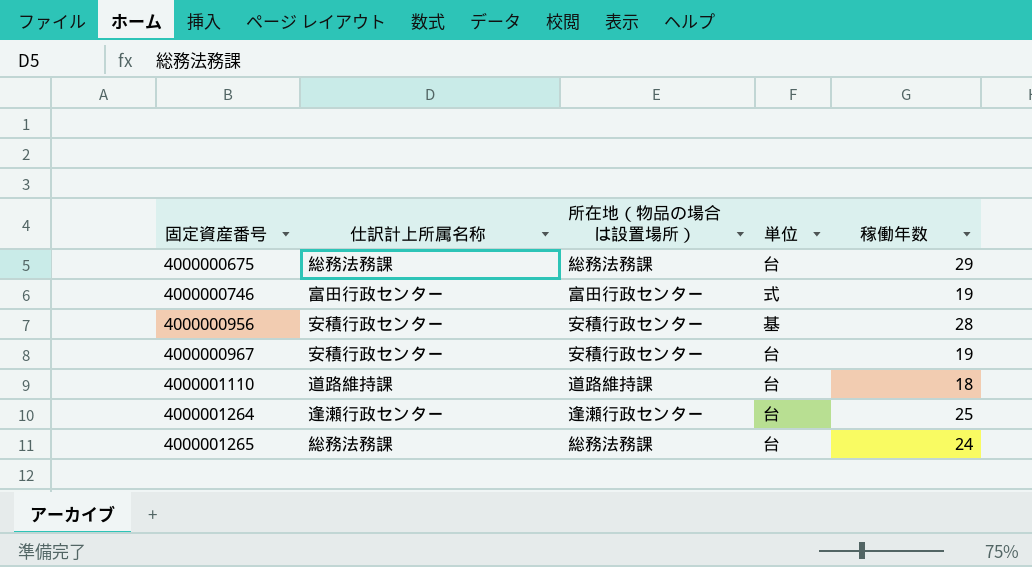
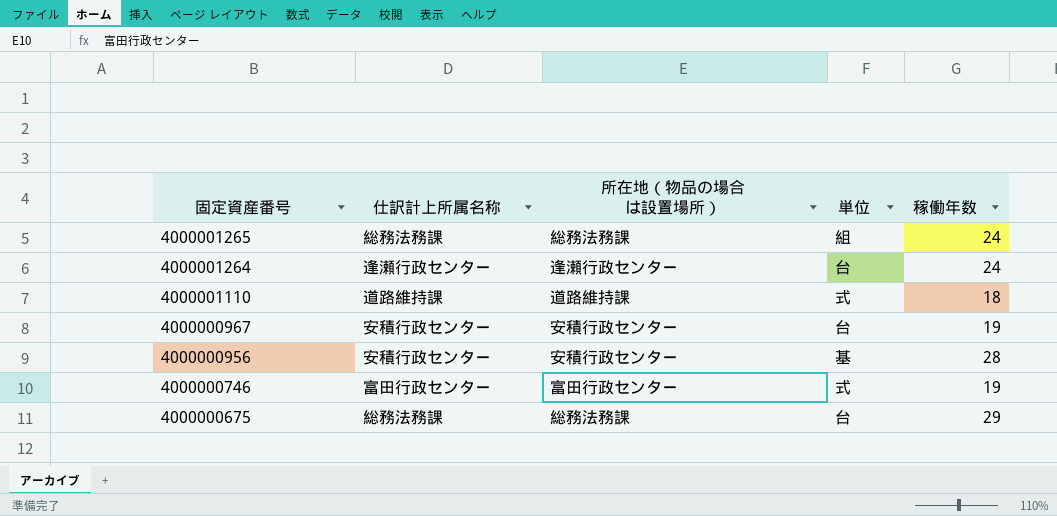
row order: 固定資産番号 ascending -> 固定資産番号 descending
4000001265 | 単位: 台 -> 組
4000001264 | 稼働年数: 25 -> 24
4000001110 | 単位: 台 -> 式

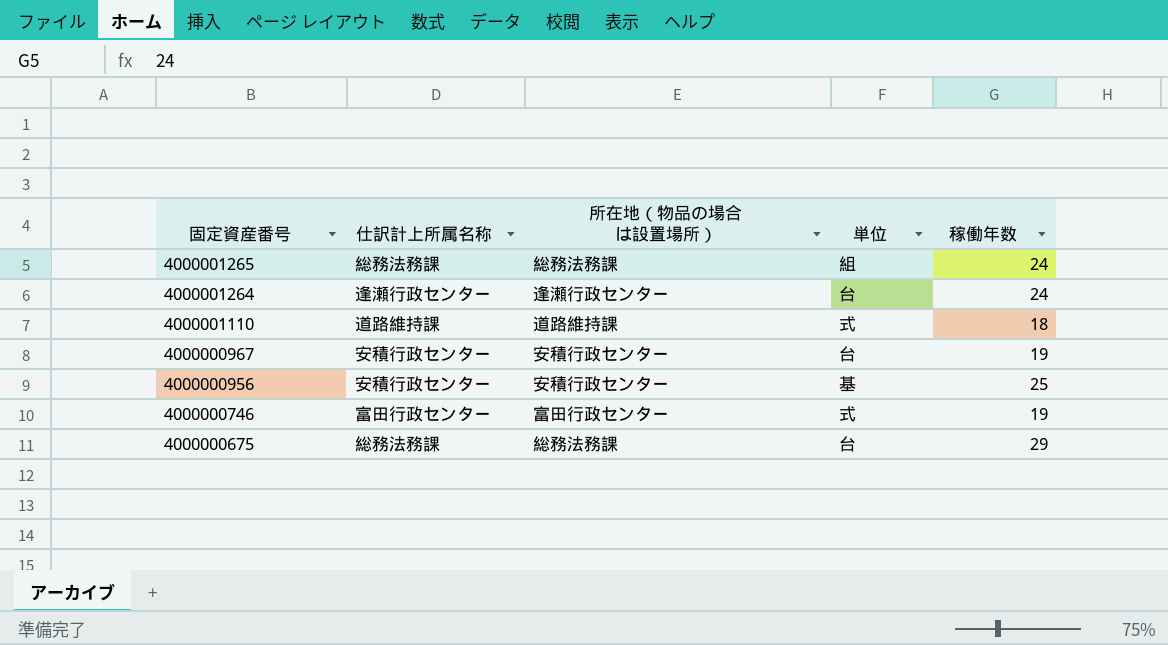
4000000956 | 稼働年数: 28 -> 25

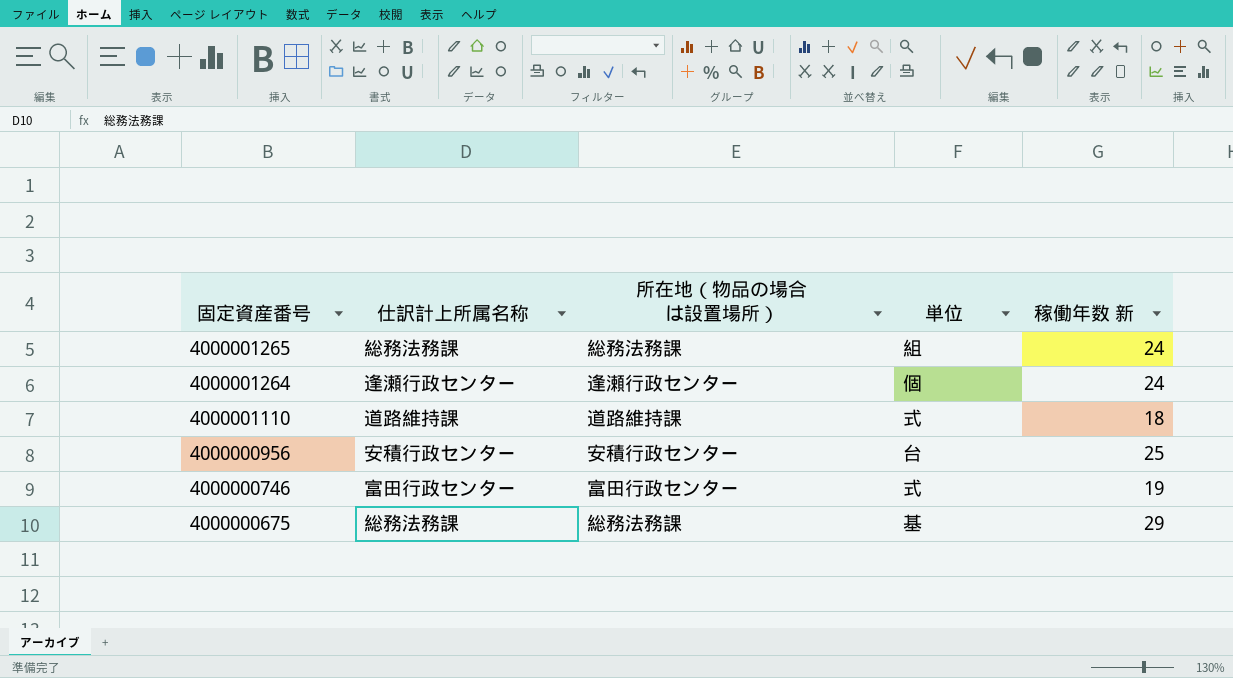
column name: 稼働年数 -> 稼働年数 新
row 4000000967: 安積行政センター | 安積行政センター | 台 | 19 -> none
4000001264 | 単位: 台 -> 個
4000000956 | 単位: 基 -> 台
4000000675 | 単位: 台 -> 基

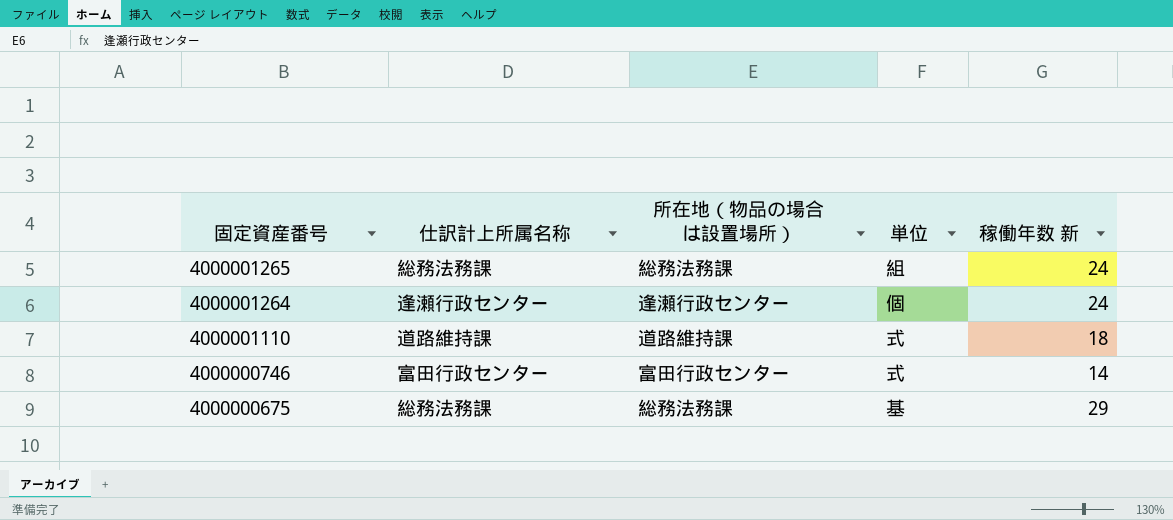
row 4000000956: 安積行政センター | 安積行政センター | 台 | 25 -> none
4000000746 | 稼働年数 新: 19 -> 14

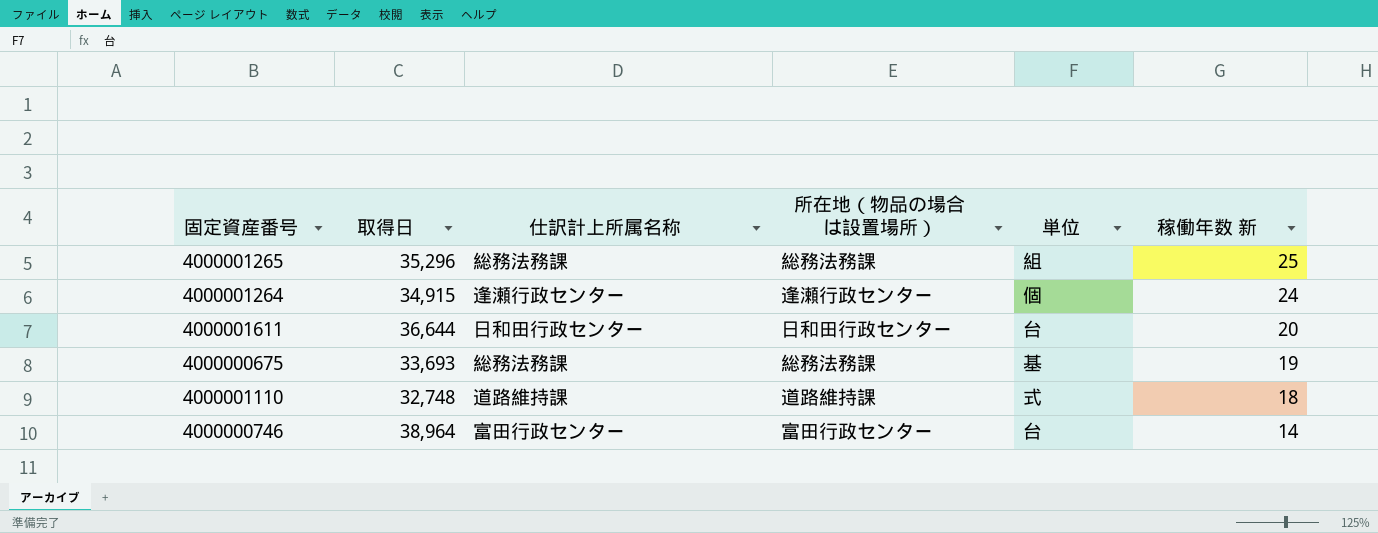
row order: 固定資産番号 descending -> 稼働年数 新 descending
column 取得日 | position: none -> 2
4000001265 | 稼働年数 新: 24 -> 25
row 4000001611: none -> 36,644 | 日和田行政センター | 日和田行政センター | 台 | 20
4000000675 | 稼働年数 新: 29 -> 19
4000000746 | 単位: 式 -> 台

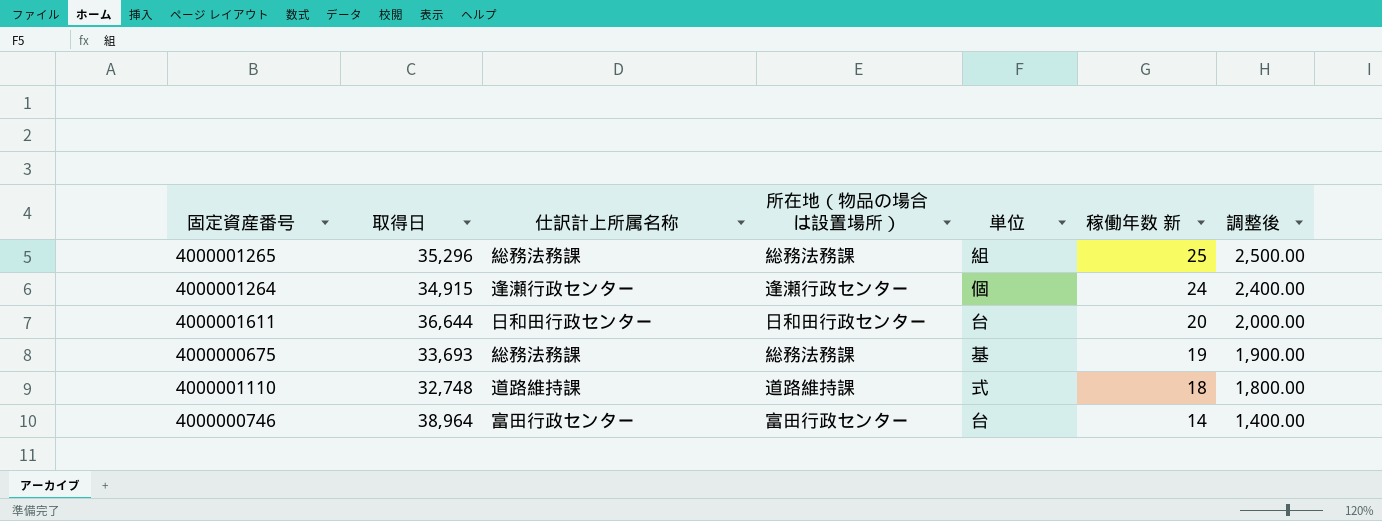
column 調整後 | formula: none -> [稼働年数 新] * 100

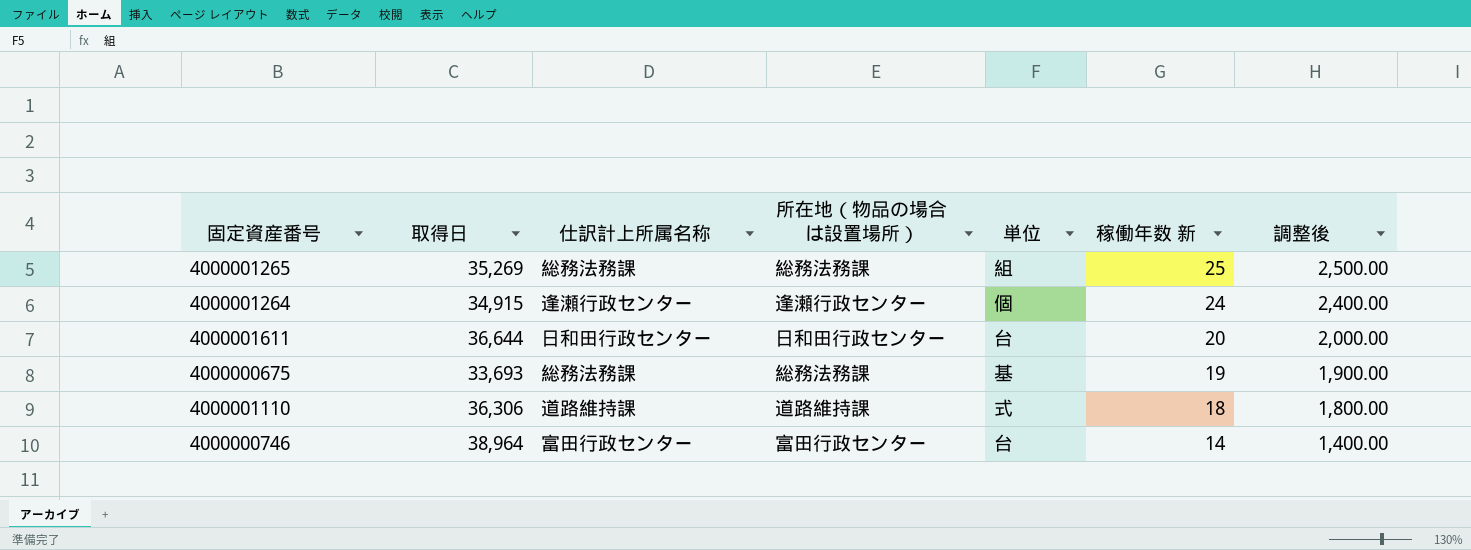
4000001265 | 取得日: 35,296 -> 35,269
4000001110 | 取得日: 32,748 -> 36,306

